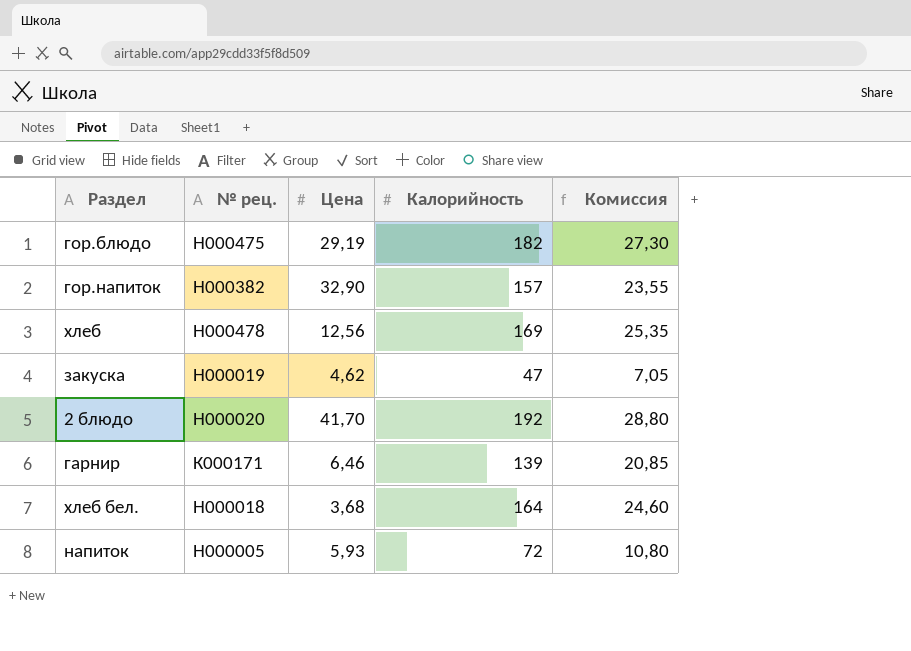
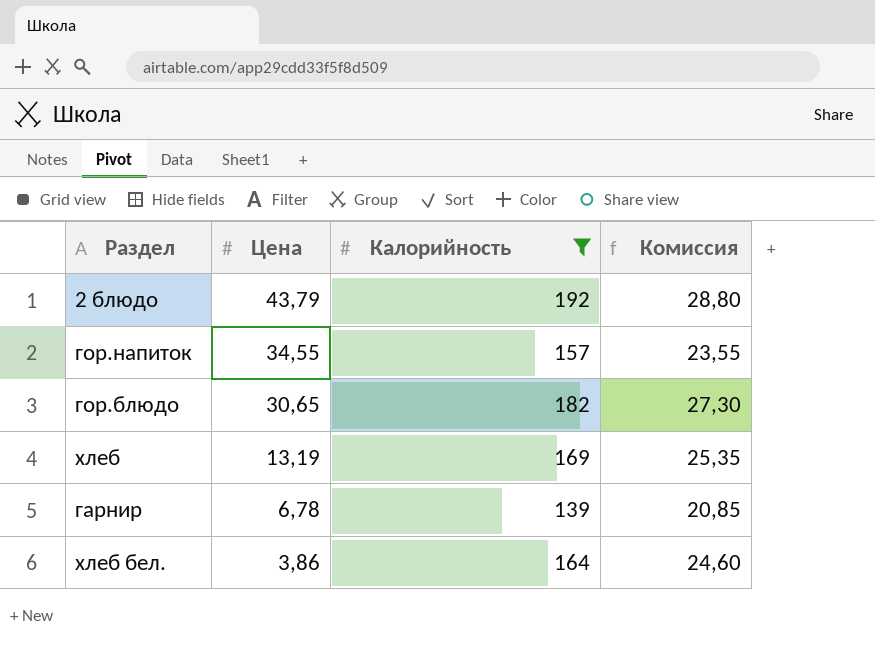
filter: none -> Калорийность >= 139
row order: none -> Цена descending
column № рец. | position: 2 -> none
2 блюдо | Цена: 41,70 -> 43,79
гор.напиток | Цена: 32,90 -> 34,55
гор.блюдо | Цена: 29,19 -> 30,65
хлеб | Цена: 12,56 -> 13,19
гарнир | Цена: 6,46 -> 6,78
хлеб бел. | Цена: 3,68 -> 3,86

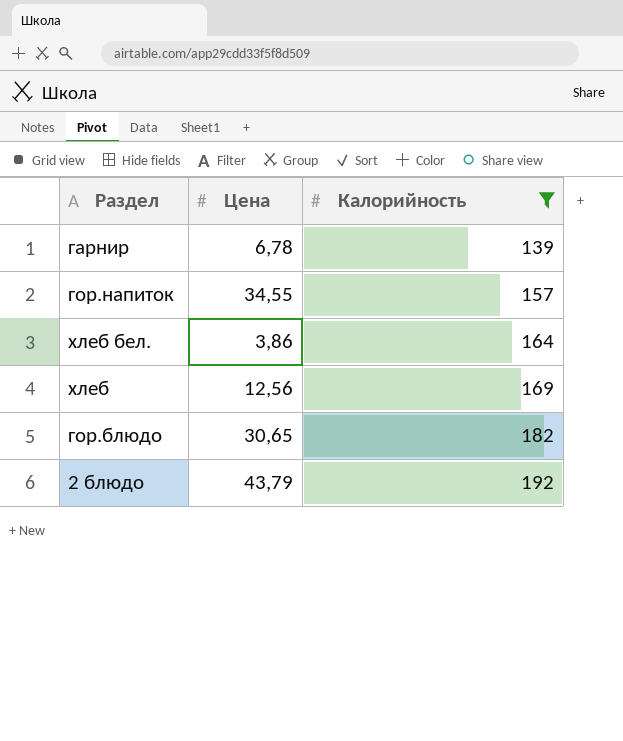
row order: Цена descending -> Калорийность ascending
column Комиссия | formula: [Калорийность] * 0,15 -> none
хлеб | Цена: 13,19 -> 12,56

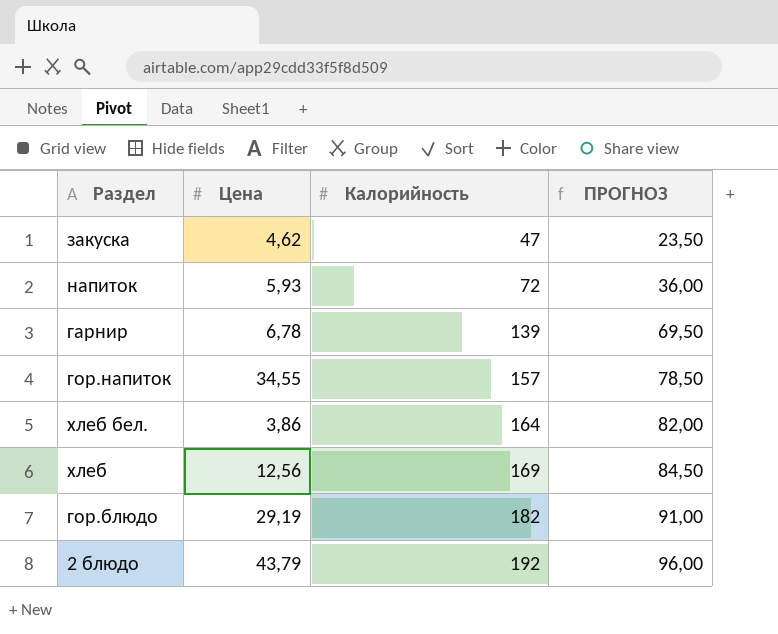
filter: Калорийность >= 139 -> none
column ПРОГНОЗ | formula: none -> [Калорийность] * 0,5
гор.блюдо | Цена: 30,65 -> 29,19

